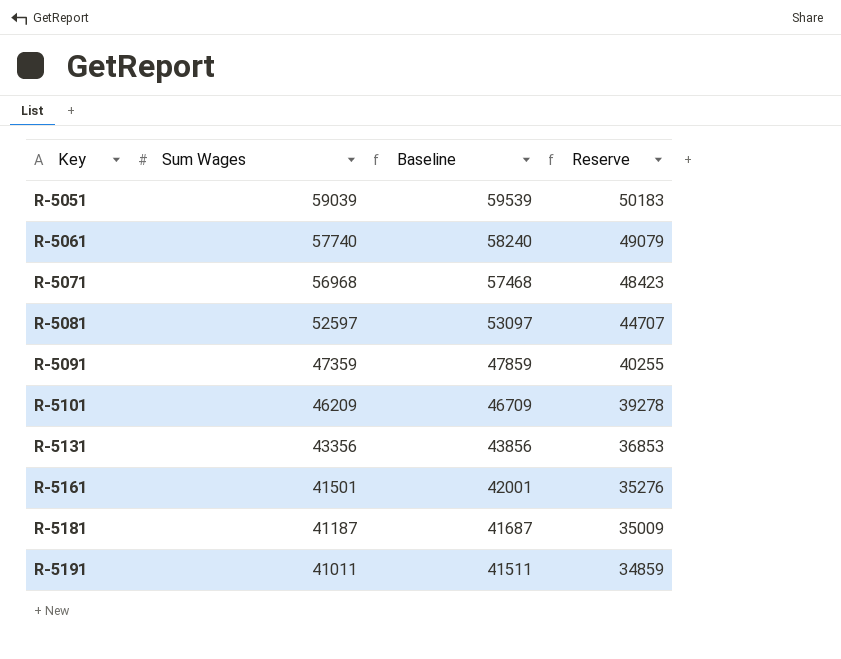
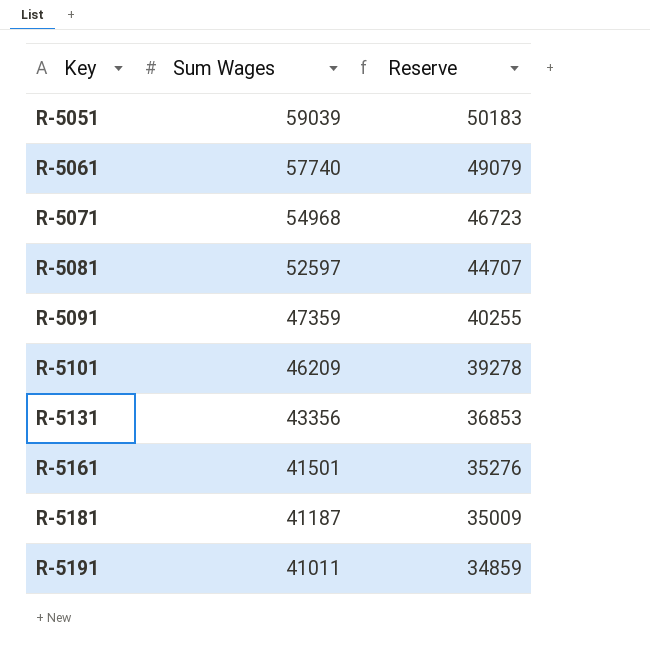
column Baseline | formula: [Sum Wages] + 500 -> none
R-5071 | Sum Wages: 56968 -> 54968
R-5071 | Reserve: 48423 -> 46723

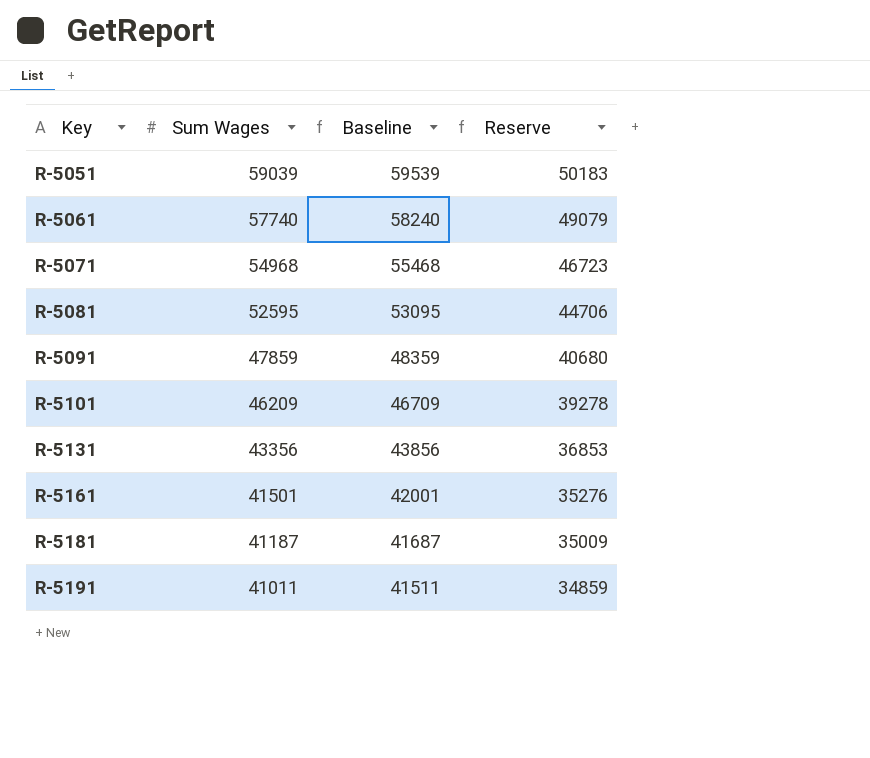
column Baseline | formula: none -> [Sum Wages] + 500
R-5081 | Sum Wages: 52597 -> 52595
R-5081 | Reserve: 44707 -> 44706
R-5091 | Sum Wages: 47359 -> 47859
R-5091 | Reserve: 40255 -> 40680

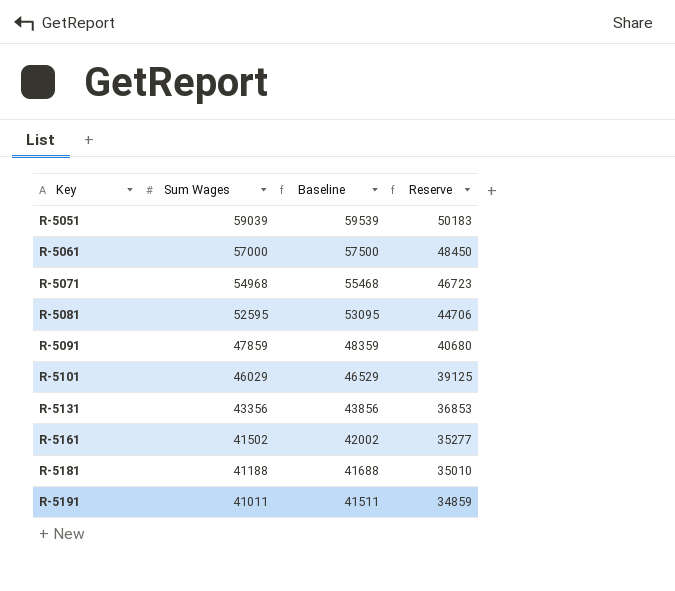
R-5061 | Sum Wages: 57740 -> 57000
R-5061 | Baseline: 58240 -> 57500
R-5061 | Reserve: 49079 -> 48450
R-5101 | Sum Wages: 46209 -> 46029
R-5101 | Baseline: 46709 -> 46529
R-5101 | Reserve: 39278 -> 39125
R-5161 | Sum Wages: 41501 -> 41502
R-5161 | Baseline: 42001 -> 42002
R-5161 | Reserve: 35276 -> 35277
R-5181 | Sum Wages: 41187 -> 41188
R-5181 | Baseline: 41687 -> 41688
R-5181 | Reserve: 35009 -> 35010

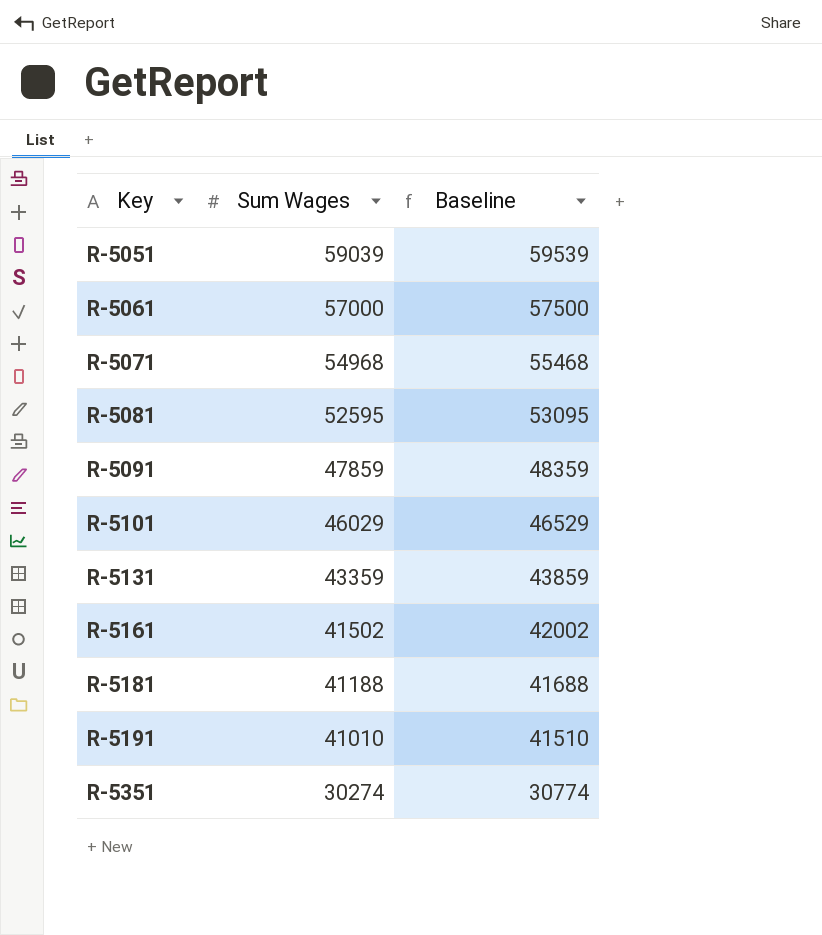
column Reserve | formula: [Sum Wages] * 0.85 -> none
R-5131 | Sum Wages: 43356 -> 43359
R-5131 | Baseline: 43856 -> 43859
R-5191 | Sum Wages: 41011 -> 41010
R-5191 | Baseline: 41511 -> 41510
row R-5351: none -> 30274 | 30774

